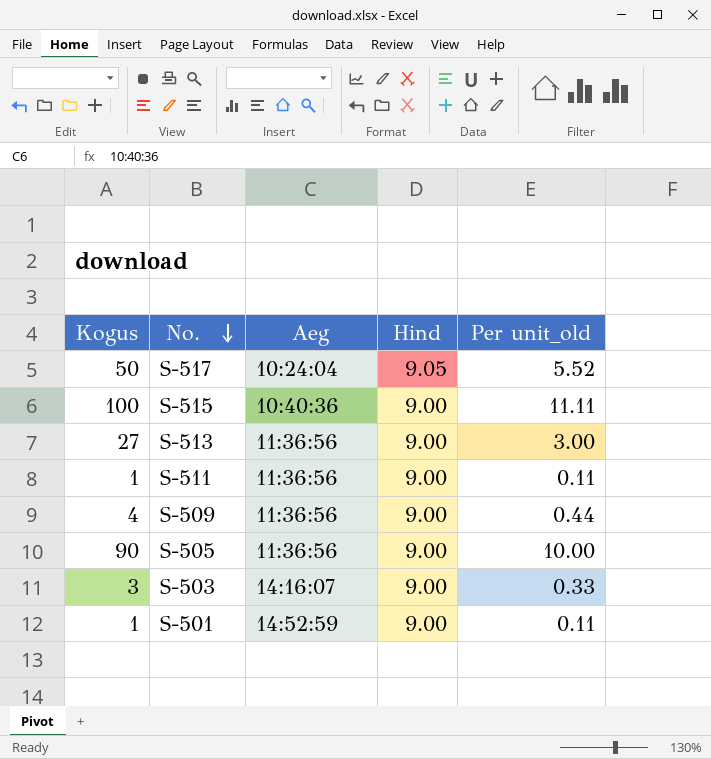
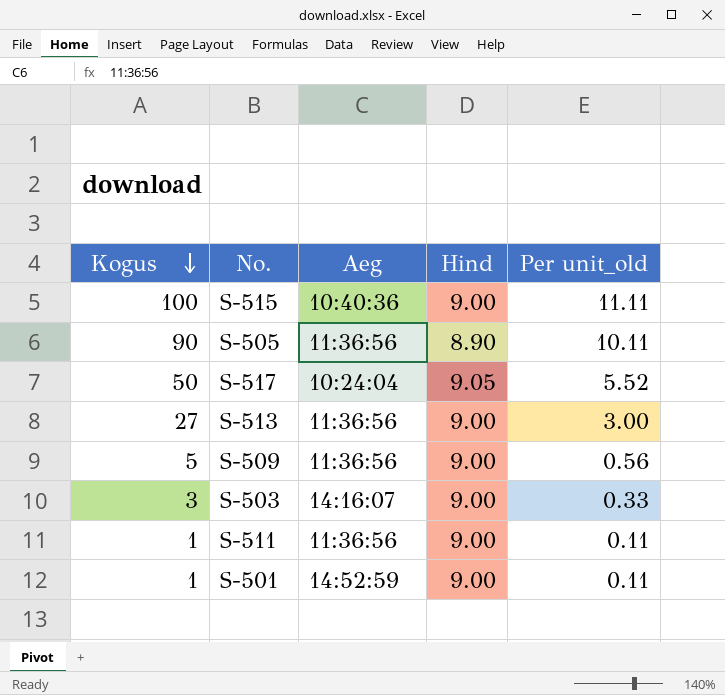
row order: No. descending -> Kogus descending
S-505 | Hind: 9.00 -> 8.90
S-505 | Per unit_old: 10.00 -> 10.11
S-509 | Kogus: 4 -> 5
S-509 | Per unit_old: 0.44 -> 0.56

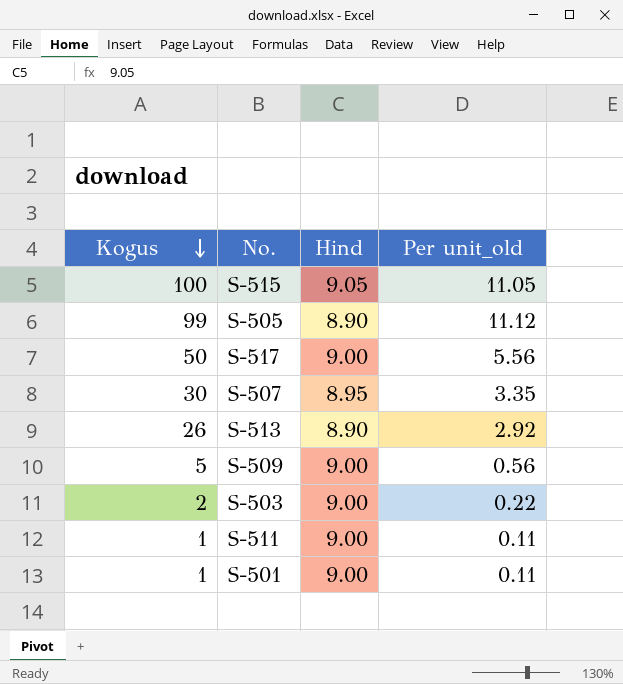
column Aeg | position: 3 -> none
S-515 | Hind: 9.00 -> 9.05
S-515 | Per unit_old: 11.11 -> 11.05
S-505 | Kogus: 90 -> 99
S-505 | Per unit_old: 10.11 -> 11.12
S-517 | Hind: 9.05 -> 9.00
S-517 | Per unit_old: 5.52 -> 5.56
row S-507: none -> 30 | 8.95 | 3.35
S-513 | Kogus: 27 -> 26
S-513 | Hind: 9.00 -> 8.90
S-513 | Per unit_old: 3.00 -> 2.92
S-503 | Kogus: 3 -> 2
S-503 | Per unit_old: 0.33 -> 0.22

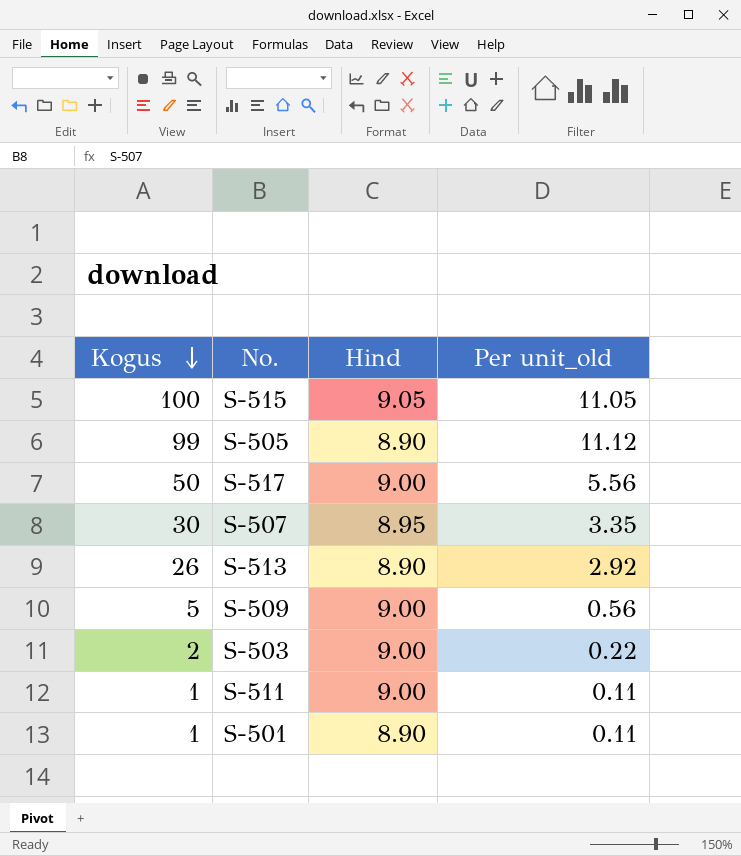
S-501 | Hind: 9.00 -> 8.90

